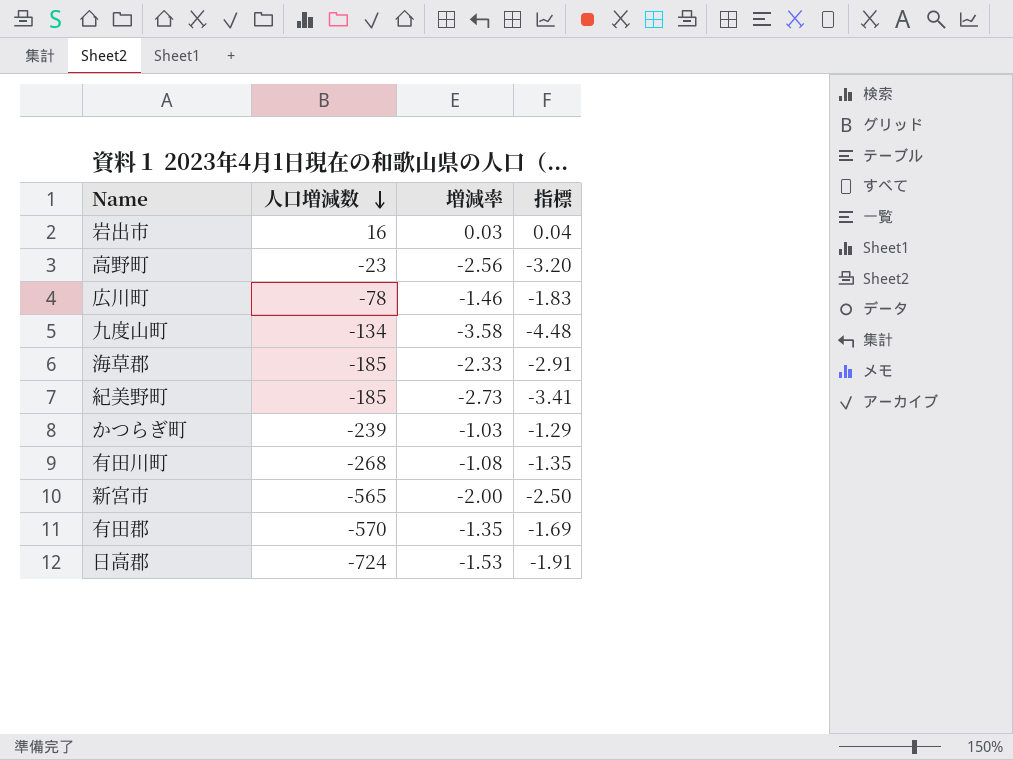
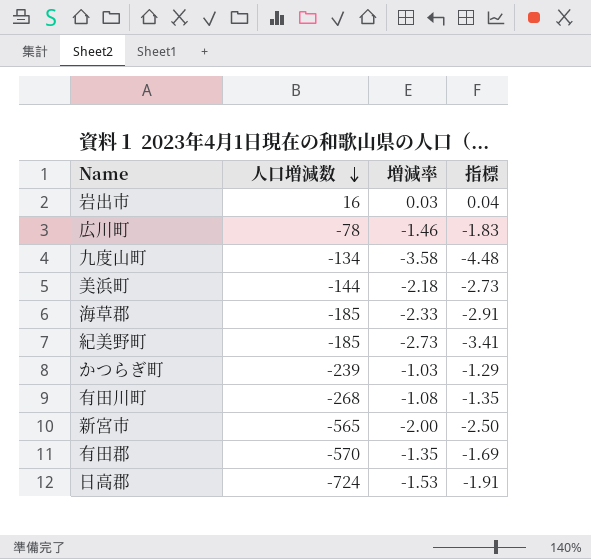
row 高野町: -23 | -2.56 | -3.20 -> none
row 美浜町: none -> -144 | -2.18 | -2.73

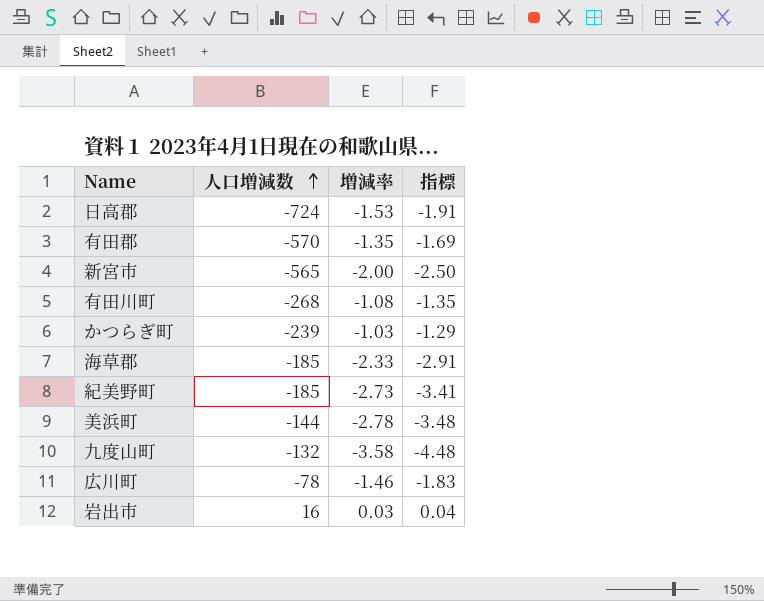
row order: 人口増減数 descending -> 人口増減数 ascending
美浜町 | 増減率: -2.18 -> -2.78
美浜町 | 指標: -2.73 -> -3.48
九度山町 | 人口増減数: -134 -> -132

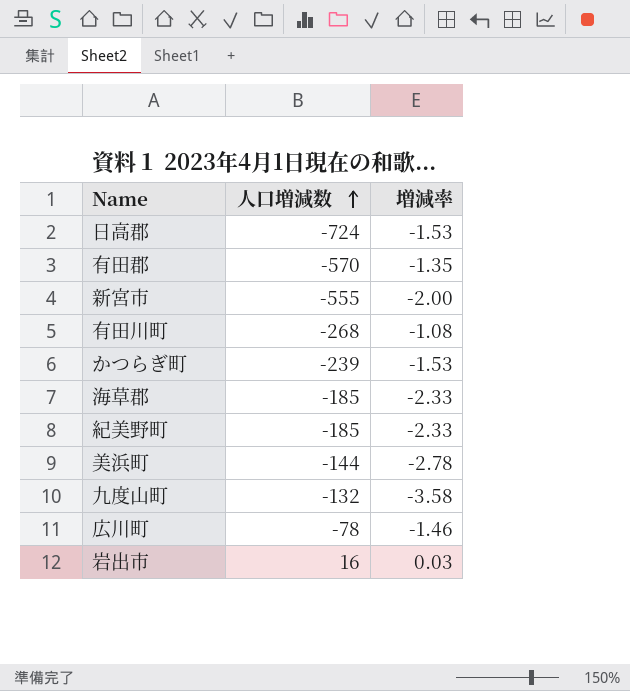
column 指標 | formula: [増減率] * 1.25 -> none
新宮市 | 人口増減数: -565 -> -555
かつらぎ町 | 増減率: -1.03 -> -1.53
紀美野町 | 増減率: -2.73 -> -2.33

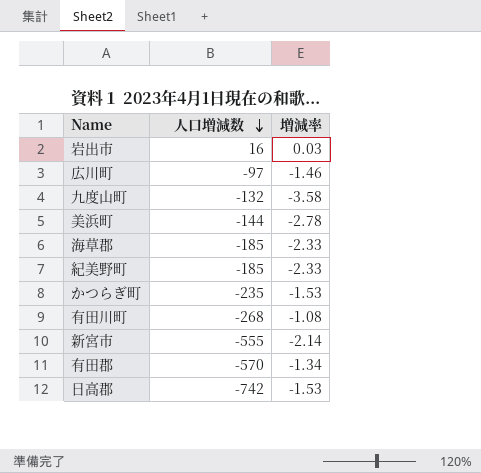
row order: 人口増減数 ascending -> 人口増減数 descending
広川町 | 人口増減数: -78 -> -97
かつらぎ町 | 人口増減数: -239 -> -235
新宮市 | 増減率: -2.00 -> -2.14
有田郡 | 増減率: -1.35 -> -1.34
日高郡 | 人口増減数: -724 -> -742

